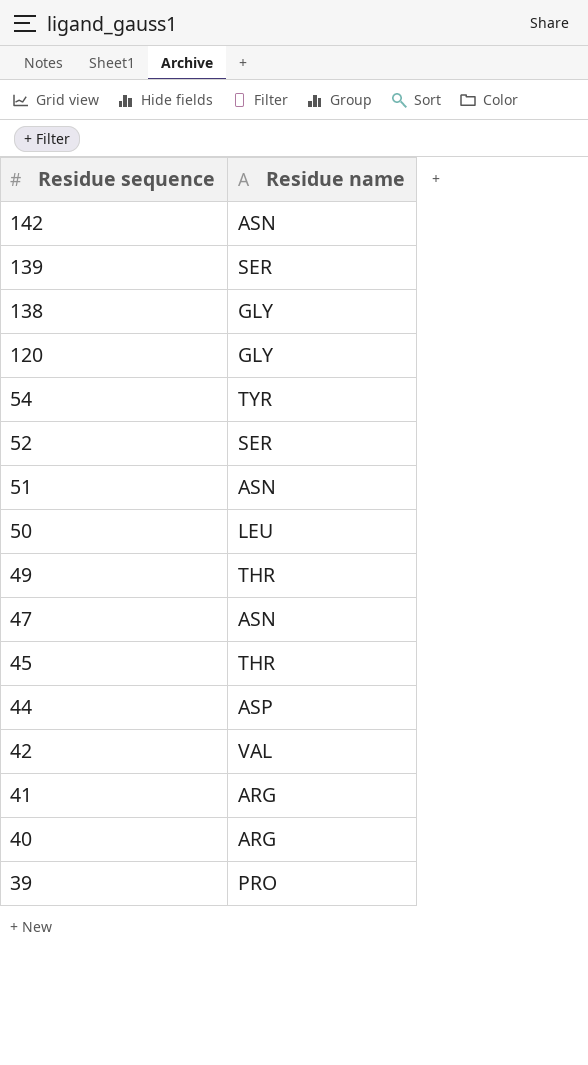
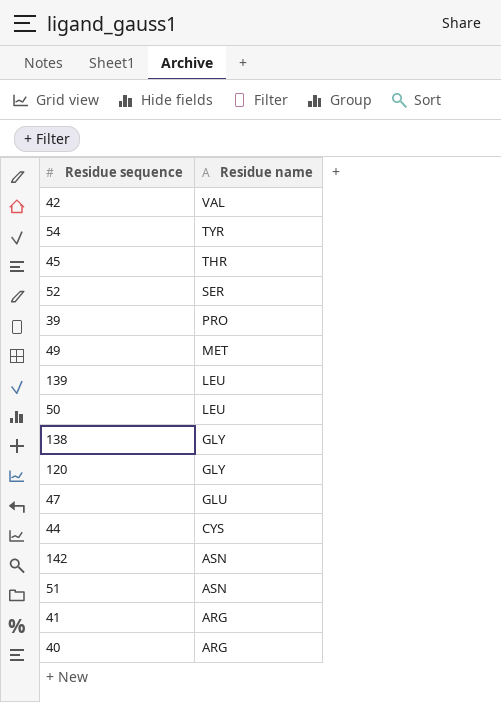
row order: Residue sequence descending -> Residue name descending
49 | Residue name: THR -> MET
139 | Residue name: SER -> LEU
47 | Residue name: ASN -> GLU
44 | Residue name: ASP -> CYS

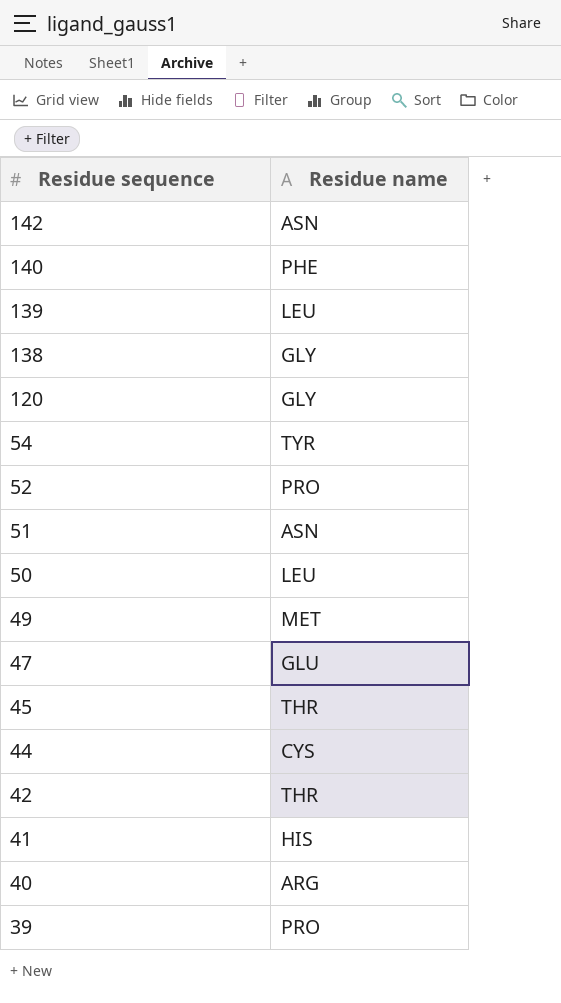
row order: Residue name descending -> Residue sequence descending
row 140: none -> PHE
52 | Residue name: SER -> PRO
42 | Residue name: VAL -> THR
41 | Residue name: ARG -> HIS

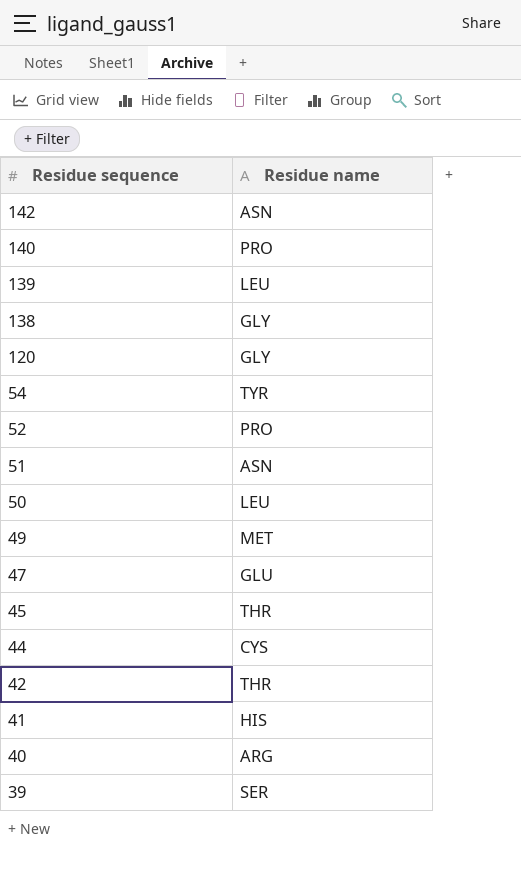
140 | Residue name: PHE -> PRO
39 | Residue name: PRO -> SER

